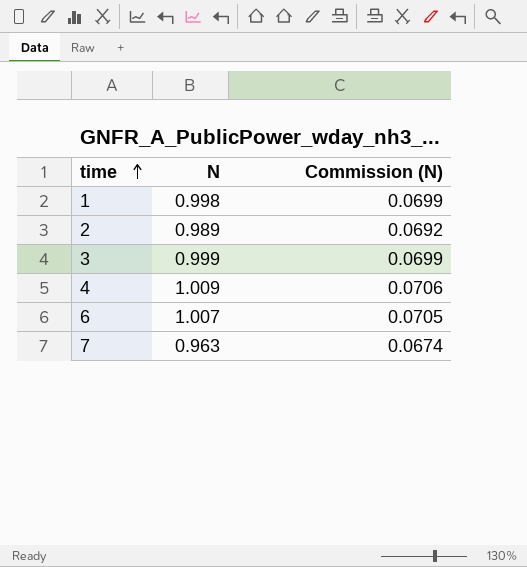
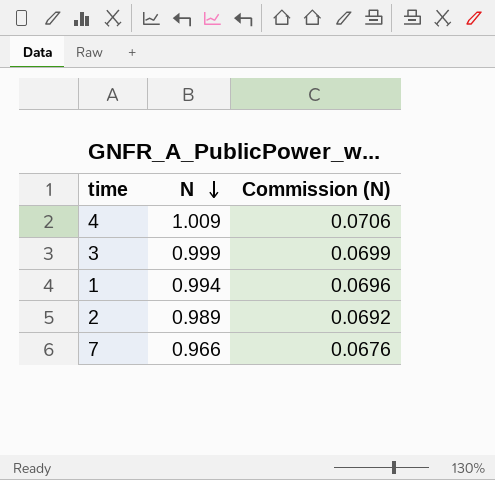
row order: time ascending -> N descending
row 6: 1.007 | 0.0705 -> none
1 | N: 0.998 -> 0.994
1 | Commission (N): 0.0699 -> 0.0696
7 | N: 0.963 -> 0.966
7 | Commission (N): 0.0674 -> 0.0676

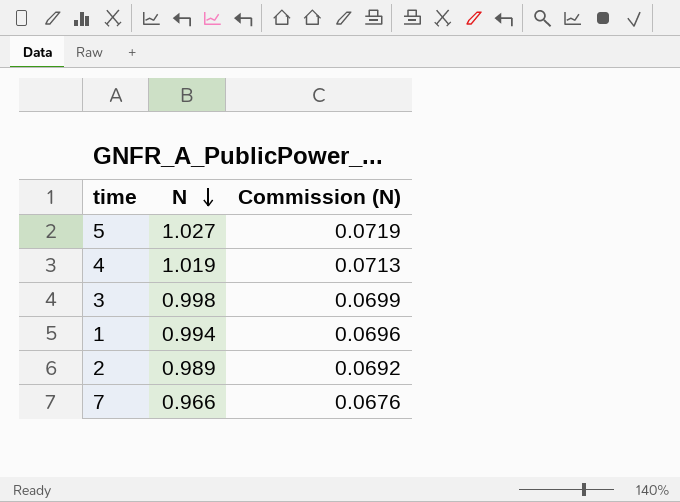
row 5: none -> 1.027 | 0.0719
4 | N: 1.009 -> 1.019
4 | Commission (N): 0.0706 -> 0.0713
3 | N: 0.999 -> 0.998

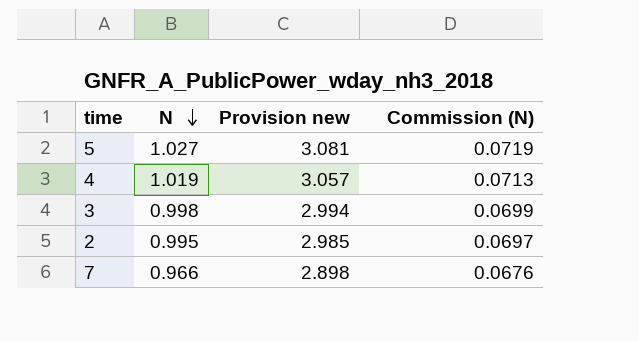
column Provision new | formula: none -> [N] * 3
row 1: 0.994 | 0.0696 -> none
2 | N: 0.989 -> 0.995
2 | Commission (N): 0.0692 -> 0.0697

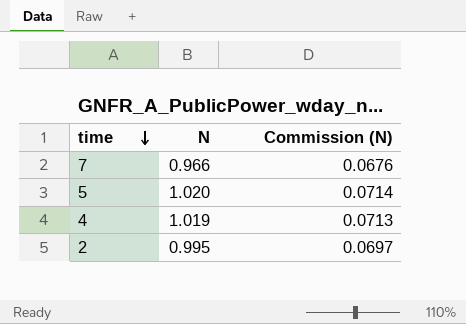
row order: N descending -> time descending
column Provision new | formula: [N] * 3 -> none
row 3: 0.998 | 2.994 | 0.0699 -> none
5 | N: 1.027 -> 1.020
5 | Commission (N): 0.0719 -> 0.0714

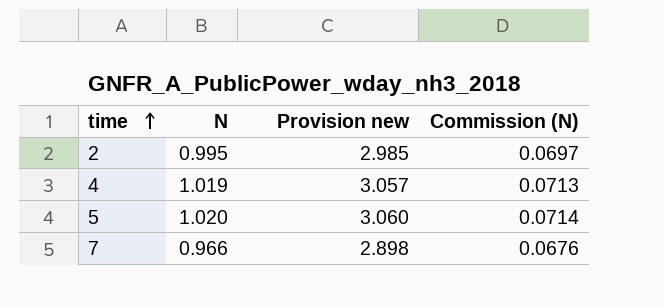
row order: time descending -> time ascending
column Provision new | formula: none -> [N] * 3

